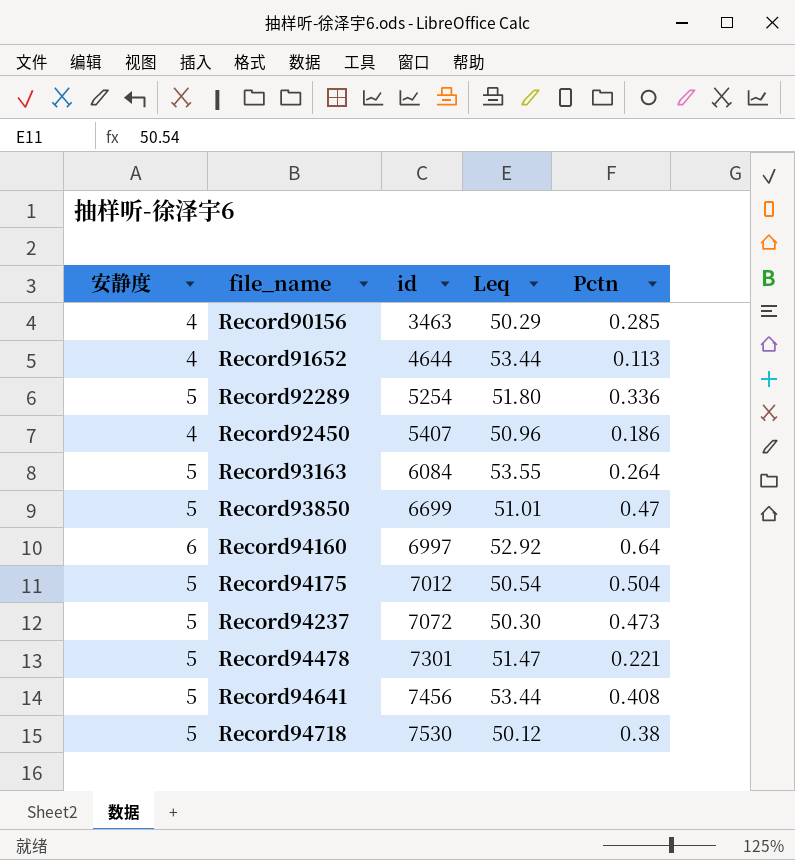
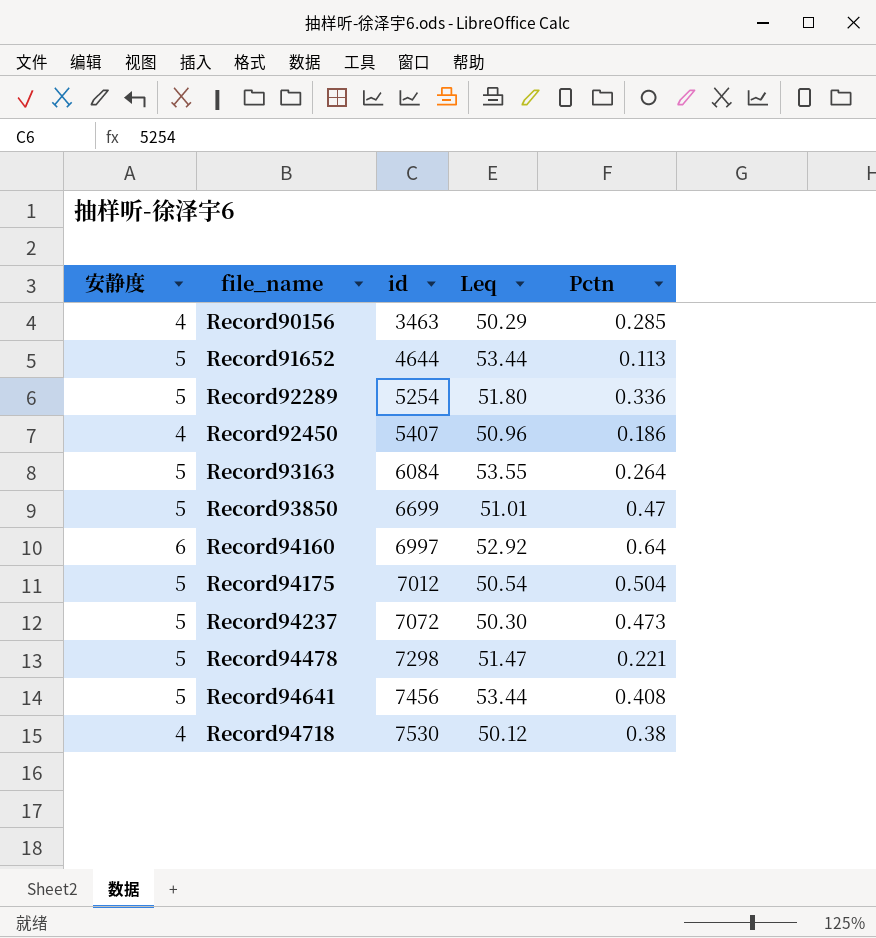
Record91652 | 安静度: 4 -> 5
Record94478 | id: 7301 -> 7298
Record94718 | 安静度: 5 -> 4

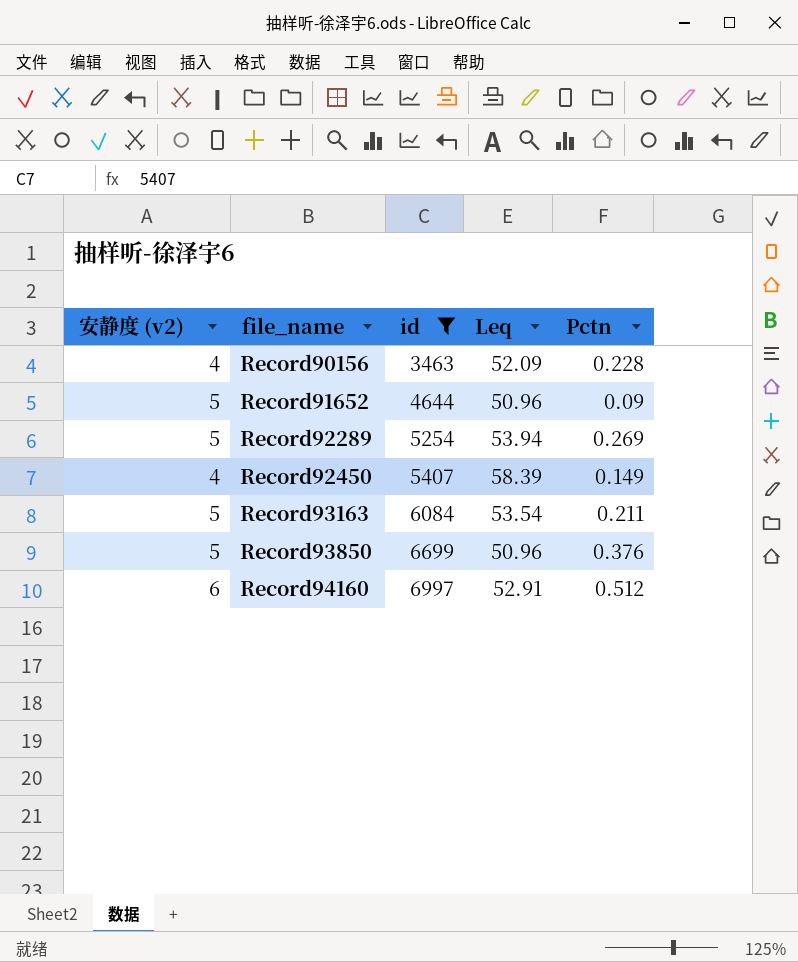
filter: none -> id <= 6997
column name: 安静度 -> 安静度 (v2)
Record90156 | Leq: 50.29 -> 52.09
Record90156 | Pctn: 0.285 -> 0.228
Record91652 | Leq: 53.44 -> 50.96
Record91652 | Pctn: 0.113 -> 0.09
Record92289 | Leq: 51.80 -> 53.94
Record92289 | Pctn: 0.336 -> 0.269
Record92450 | Leq: 50.96 -> 58.39
Record92450 | Pctn: 0.186 -> 0.149
Record93163 | Leq: 53.55 -> 53.54
Record93163 | Pctn: 0.264 -> 0.211
Record93850 | Leq: 51.01 -> 50.96
Record93850 | Pctn: 0.47 -> 0.376
Record94160 | Leq: 52.92 -> 52.91
Record94160 | Pctn: 0.64 -> 0.512

